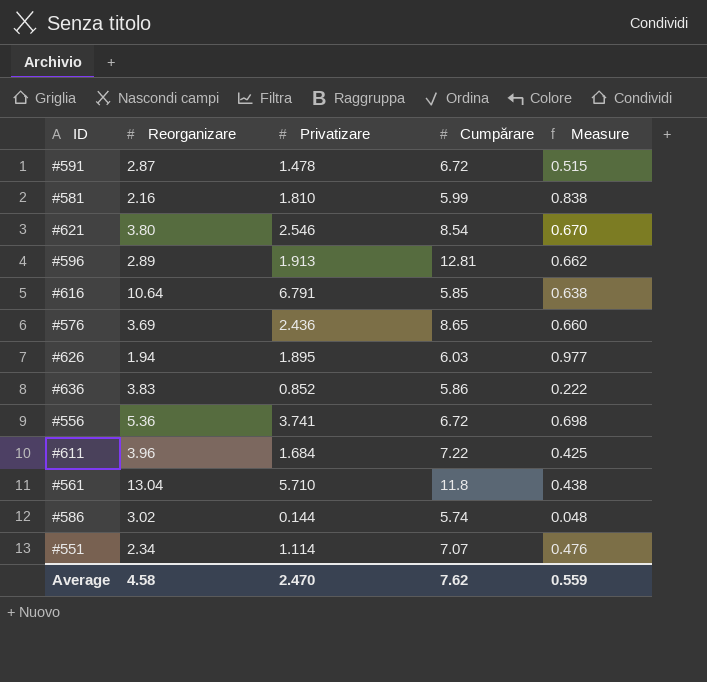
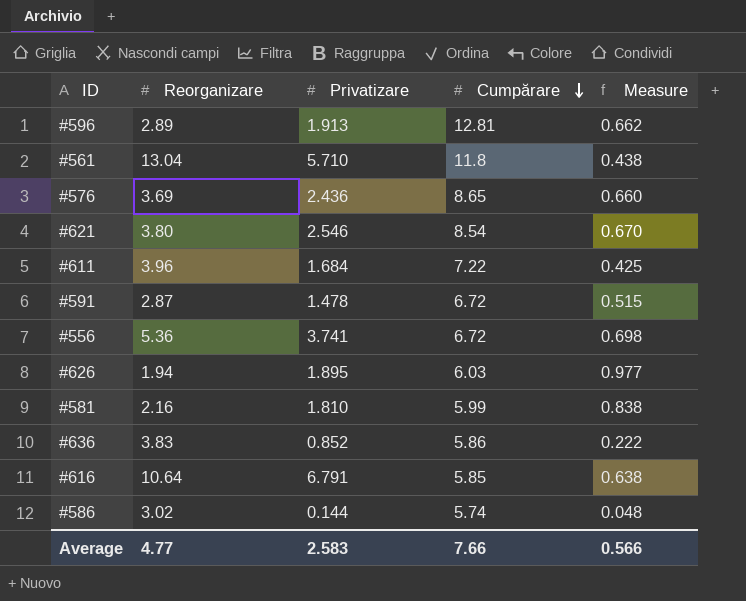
row order: none -> Cumpărare descending
row #551: 2.34 | 1.114 | 7.07 | 0.476 -> none
Average | Reorganizare: 4.58 -> 4.77
Average | Privatizare: 2.470 -> 2.583
Average | Cumpărare: 7.62 -> 7.66
Average | Measure: 0.559 -> 0.566

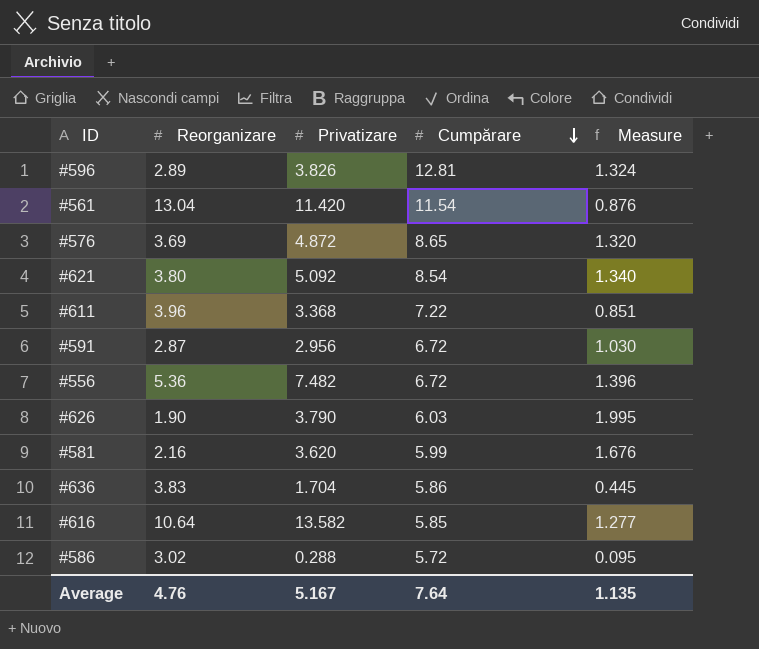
#596 | Privatizare: 1.913 -> 3.826
#596 | Measure: 0.662 -> 1.324
#561 | Privatizare: 5.710 -> 11.420
#561 | Cumpărare: 11.8 -> 11.54
#561 | Measure: 0.438 -> 0.876
#576 | Privatizare: 2.436 -> 4.872
#576 | Measure: 0.660 -> 1.320
#621 | Privatizare: 2.546 -> 5.092
#621 | Measure: 0.670 -> 1.340
#611 | Privatizare: 1.684 -> 3.368
#611 | Measure: 0.425 -> 0.851
#591 | Privatizare: 1.478 -> 2.956
#591 | Measure: 0.515 -> 1.030
#556 | Privatizare: 3.741 -> 7.482
#556 | Measure: 0.698 -> 1.396
#626 | Reorganizare: 1.94 -> 1.90
#626 | Privatizare: 1.895 -> 3.790
#626 | Measure: 0.977 -> 1.995
#581 | Privatizare: 1.810 -> 3.620
#581 | Measure: 0.838 -> 1.676
#636 | Privatizare: 0.852 -> 1.704
#636 | Measure: 0.222 -> 0.445
#616 | Privatizare: 6.791 -> 13.582
#616 | Measure: 0.638 -> 1.277
#586 | Privatizare: 0.144 -> 0.288
#586 | Cumpărare: 5.74 -> 5.72
#586 | Measure: 0.048 -> 0.095
Average | Reorganizare: 4.77 -> 4.76
Average | Privatizare: 2.583 -> 5.167
Average | Cumpărare: 7.66 -> 7.64
Average | Measure: 0.566 -> 1.135

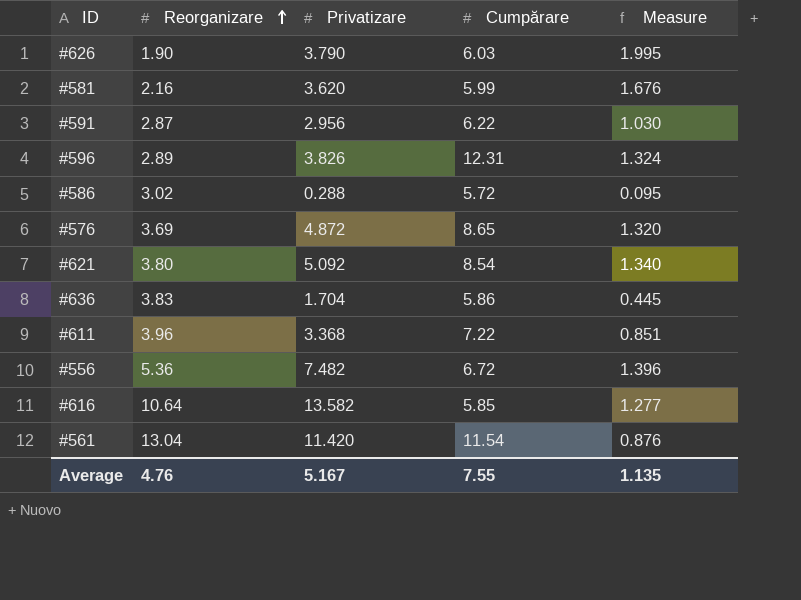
row order: Cumpărare descending -> Reorganizare ascending
#591 | Cumpărare: 6.72 -> 6.22
#596 | Cumpărare: 12.81 -> 12.31
Average | Cumpărare: 7.64 -> 7.55

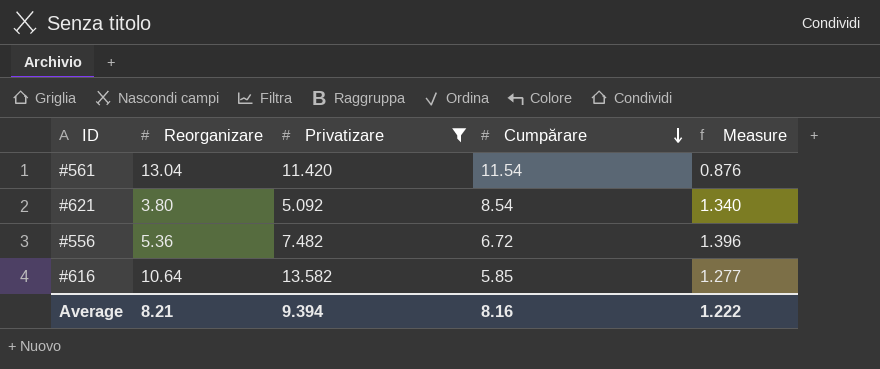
filter: none -> Privatizare >= 5.092
row order: Reorganizare ascending -> Cumpărare descending
Average | Reorganizare: 4.76 -> 8.21
Average | Privatizare: 5.167 -> 9.394
Average | Cumpărare: 7.55 -> 8.16
Average | Measure: 1.135 -> 1.222

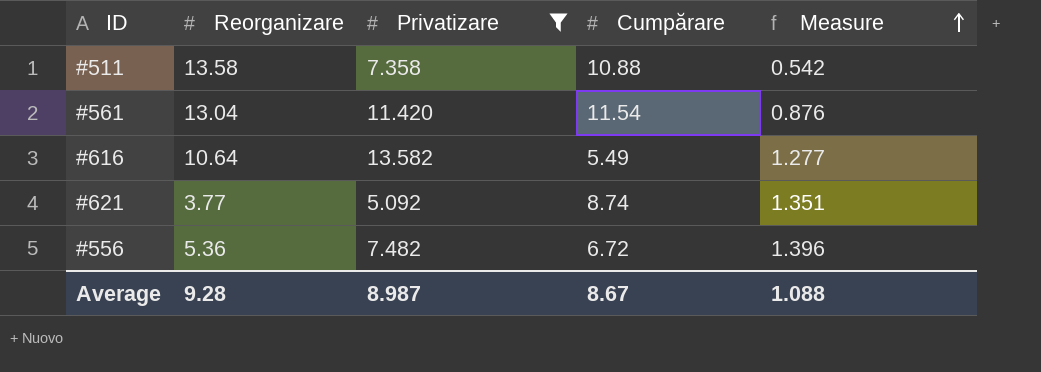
row order: Cumpărare descending -> Measure ascending
row #511: none -> 13.58 | 7.358 | 10.88 | 0.542
#616 | Cumpărare: 5.85 -> 5.49
#621 | Reorganizare: 3.80 -> 3.77
#621 | Cumpărare: 8.54 -> 8.74
#621 | Measure: 1.340 -> 1.351
Average | Reorganizare: 8.21 -> 9.28
Average | Privatizare: 9.394 -> 8.987
Average | Cumpărare: 8.16 -> 8.67
Average | Measure: 1.222 -> 1.088

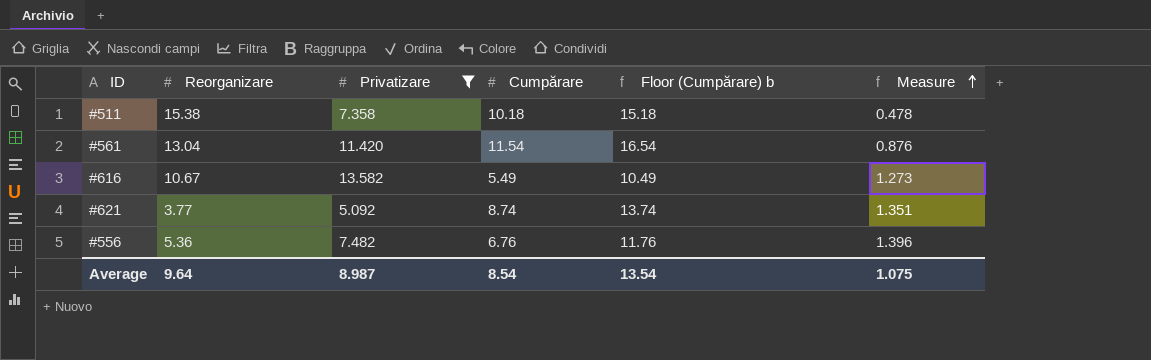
column Floor (Cumpărare) b | formula: none -> [Cumpărare] + 5
#511 | Reorganizare: 13.58 -> 15.38
#511 | Cumpărare: 10.88 -> 10.18
#511 | Measure: 0.542 -> 0.478
#616 | Reorganizare: 10.64 -> 10.67
#616 | Measure: 1.277 -> 1.273
#556 | Cumpărare: 6.72 -> 6.76
Average | Reorganizare: 9.28 -> 9.64
Average | Cumpărare: 8.67 -> 8.54
Average | Measure: 1.088 -> 1.075

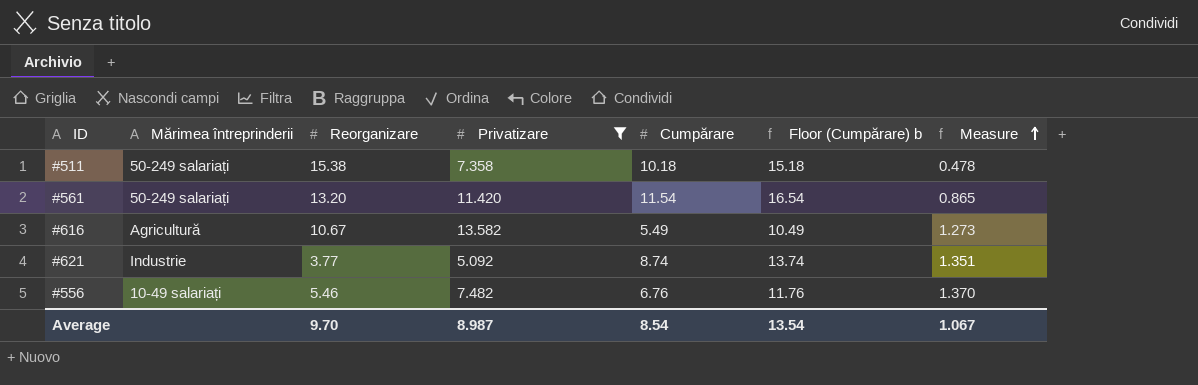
column Mărimea întreprinderii | position: none -> 2
#561 | Reorganizare: 13.04 -> 13.20
#561 | Measure: 0.876 -> 0.865
#556 | Reorganizare: 5.36 -> 5.46
#556 | Measure: 1.396 -> 1.370
Average | Reorganizare: 9.64 -> 9.70
Average | Measure: 1.075 -> 1.067

